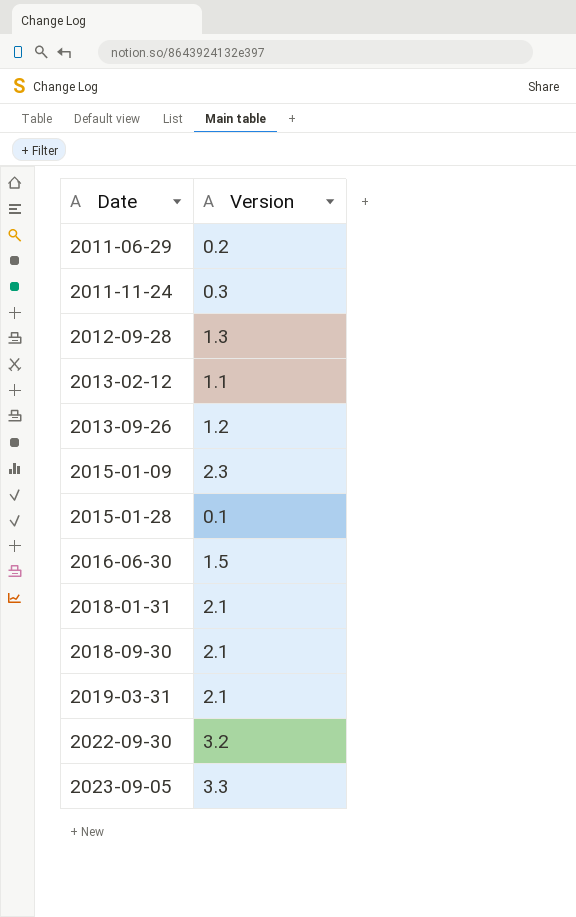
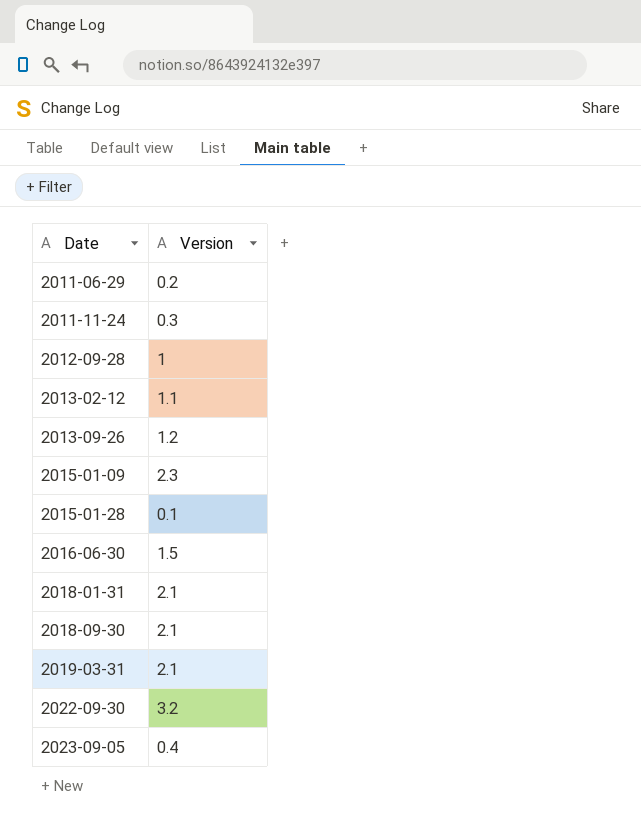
2012-09-28 | Version: 1.3 -> 1
2023-09-05 | Version: 3.3 -> 0.4

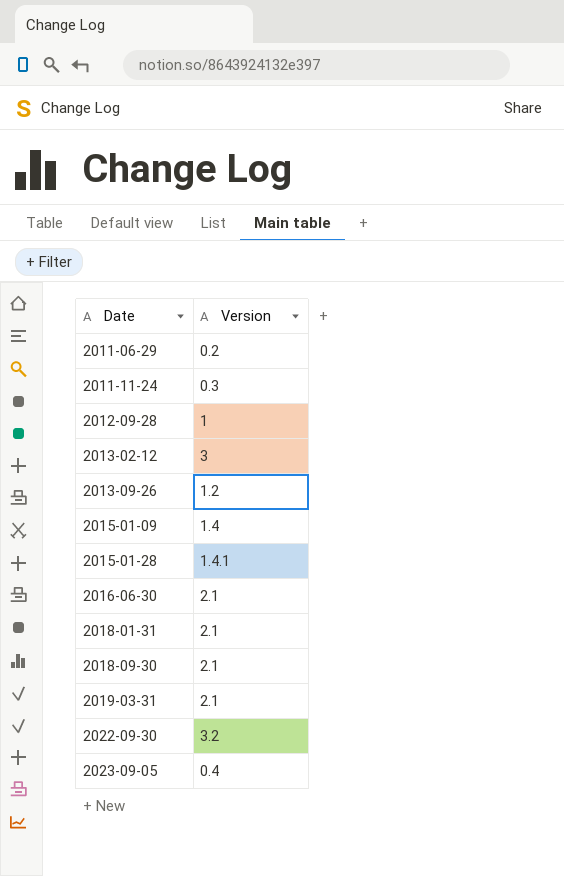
2013-02-12 | Version: 1.1 -> 3
2015-01-09 | Version: 2.3 -> 1.4
2015-01-28 | Version: 0.1 -> 1.4.1
2016-06-30 | Version: 1.5 -> 2.1

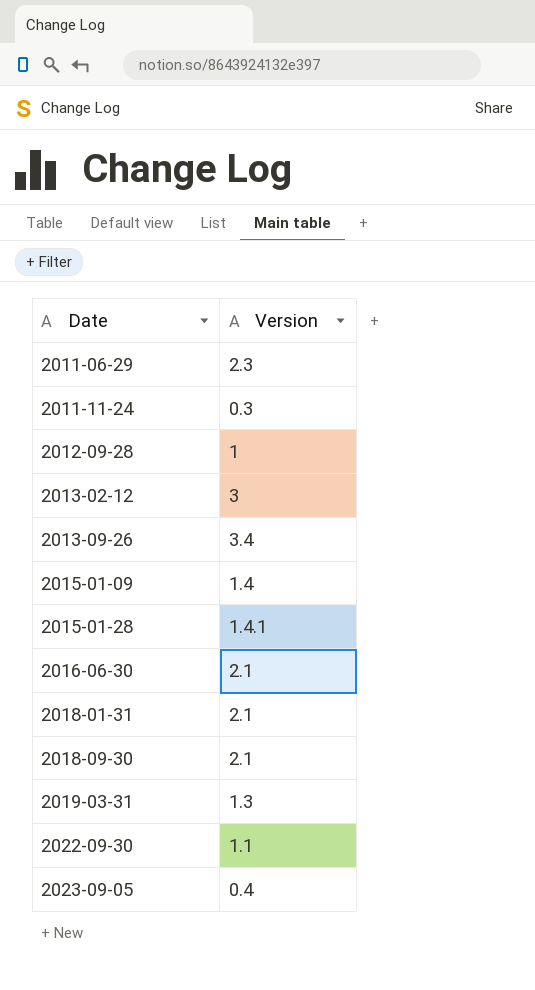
2011-06-29 | Version: 0.2 -> 2.3
2013-09-26 | Version: 1.2 -> 3.4
2019-03-31 | Version: 2.1 -> 1.3
2022-09-30 | Version: 3.2 -> 1.1

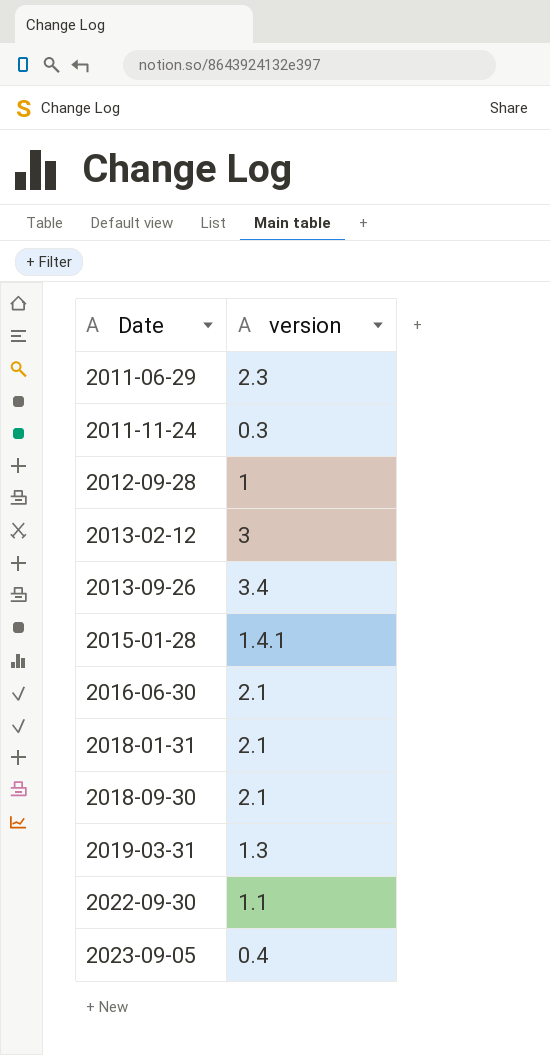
column name: Version -> version
row 2015-01-09: 1.4 -> none

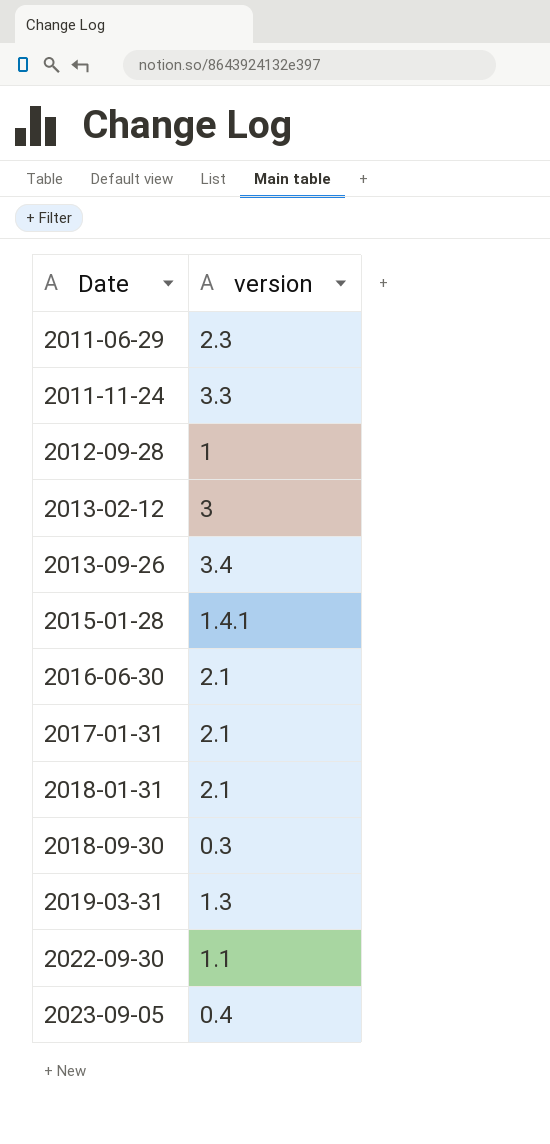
2011-11-24 | version: 0.3 -> 3.3
row 2017-01-31: none -> 2.1
2018-09-30 | version: 2.1 -> 0.3

